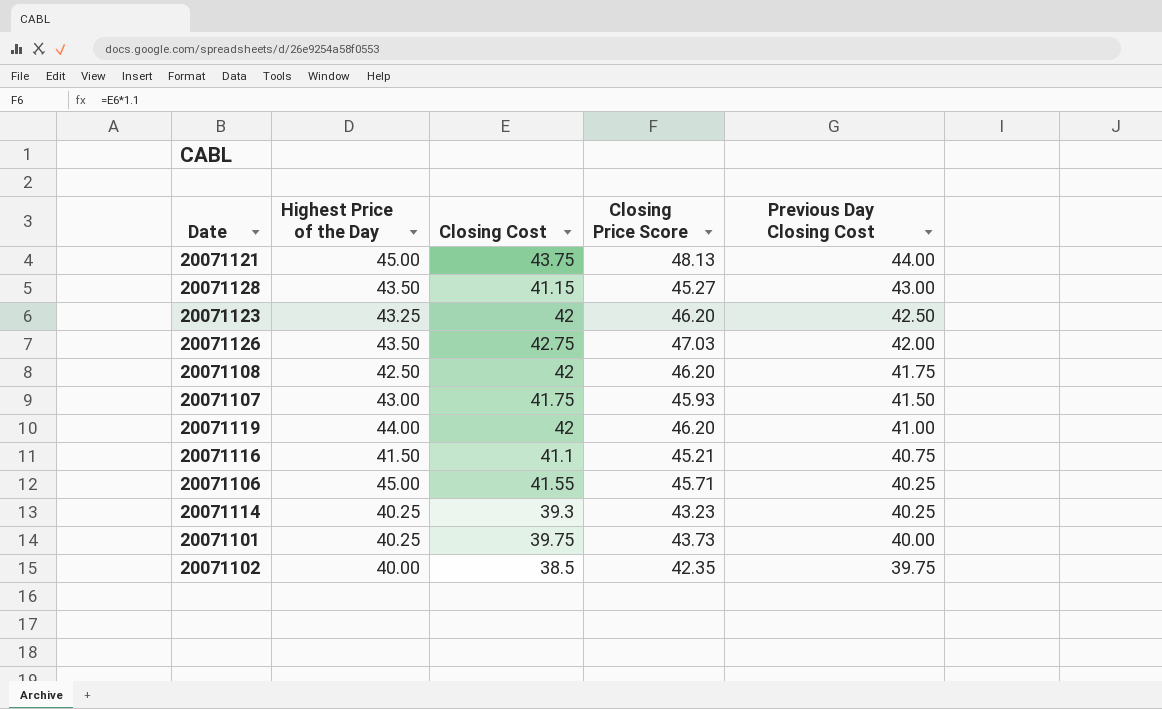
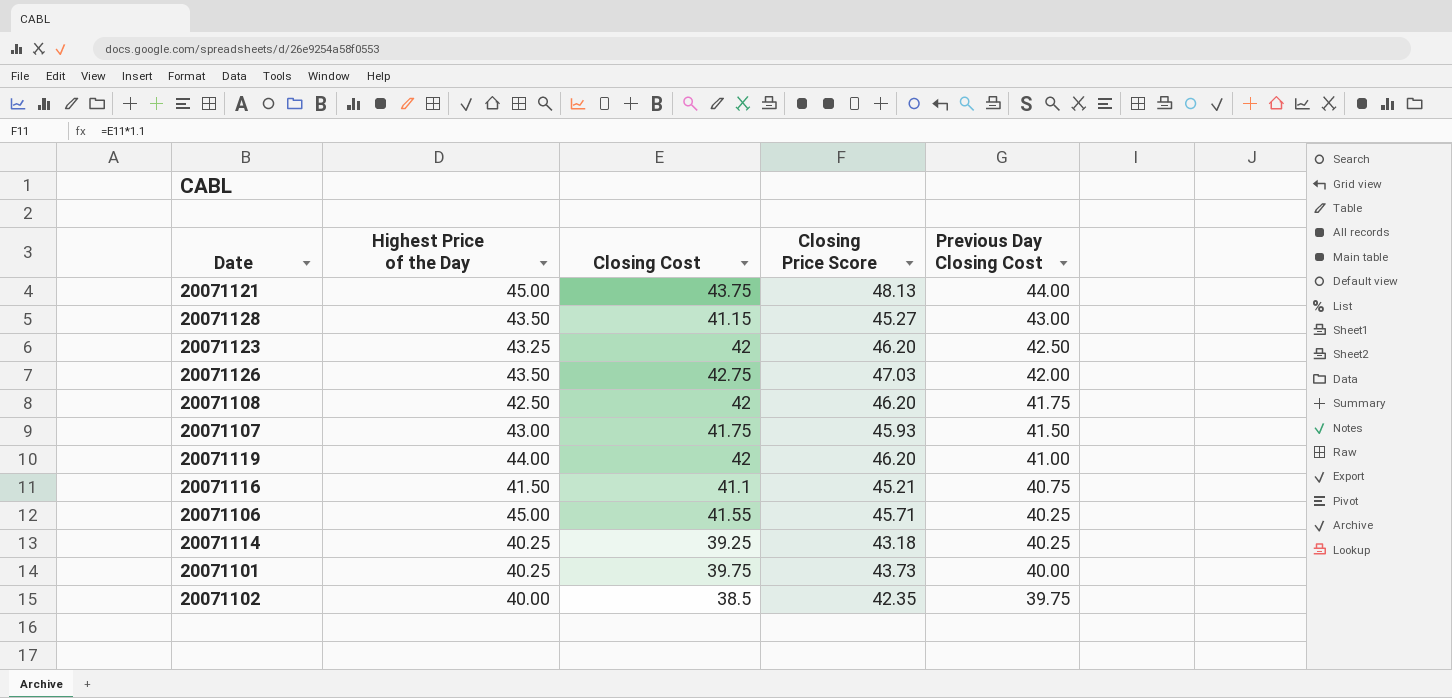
20071114 | Closing Cost: 39.3 -> 39.25
20071114 | Closing Price Score: 43.23 -> 43.18

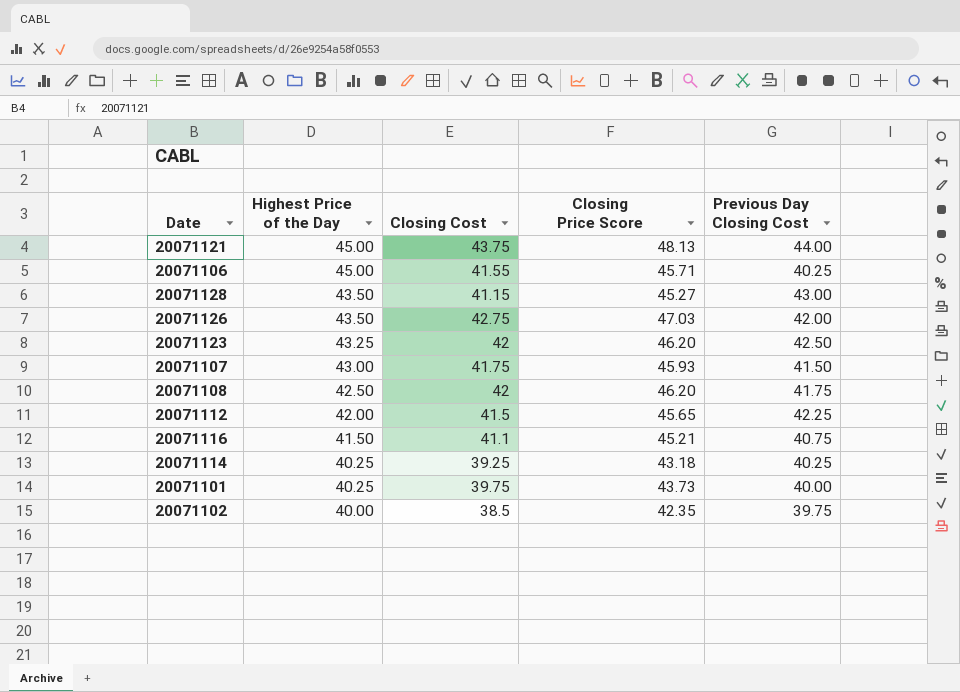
row order: Previous Day Closing Cost descending -> Highest Price of the Day descending
row 20071119: 44.00 | 42 | 46.20 | 41.00 -> none
row 20071112: none -> 42.00 | 41.5 | 45.65 | 42.25

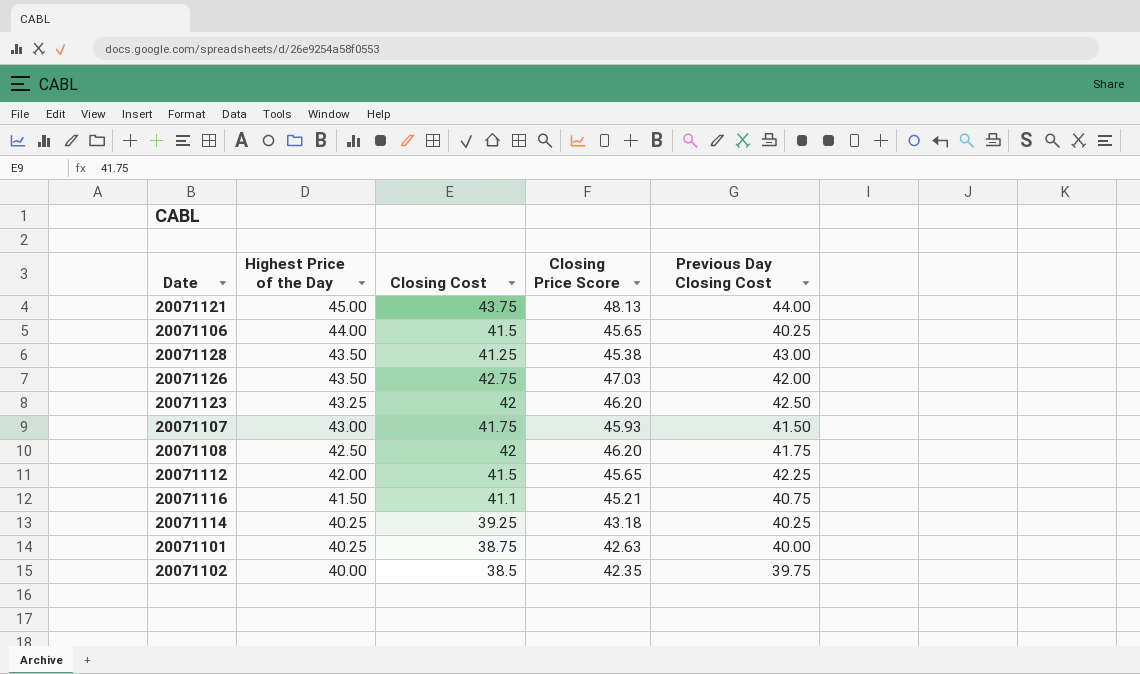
20071106 | Highest Price of the Day: 45.00 -> 44.00
20071106 | Closing Cost: 41.55 -> 41.5
20071106 | Closing Price Score: 45.71 -> 45.65
20071128 | Closing Cost: 41.15 -> 41.25
20071128 | Closing Price Score: 45.27 -> 45.38
20071101 | Closing Cost: 39.75 -> 38.75
20071101 | Closing Price Score: 43.73 -> 42.63

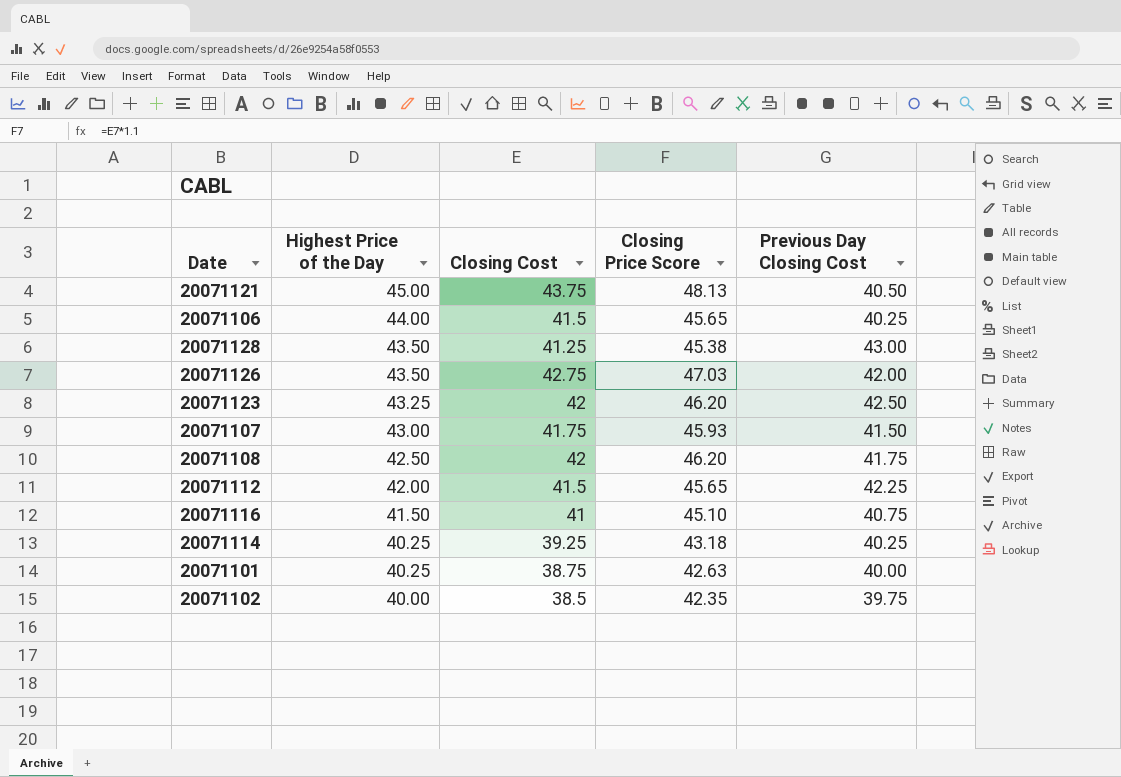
20071121 | Previous Day Closing Cost: 44.00 -> 40.50
20071116 | Closing Cost: 41.1 -> 41
20071116 | Closing Price Score: 45.21 -> 45.10

